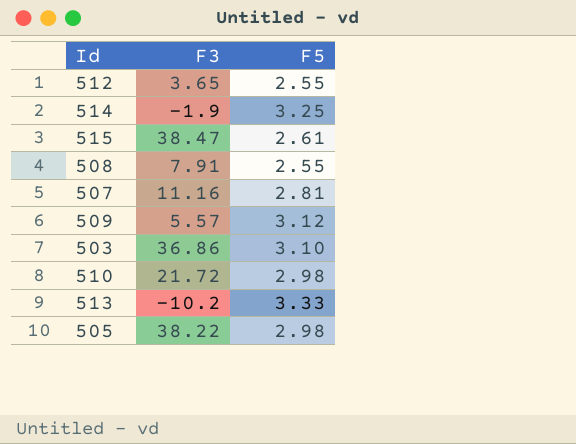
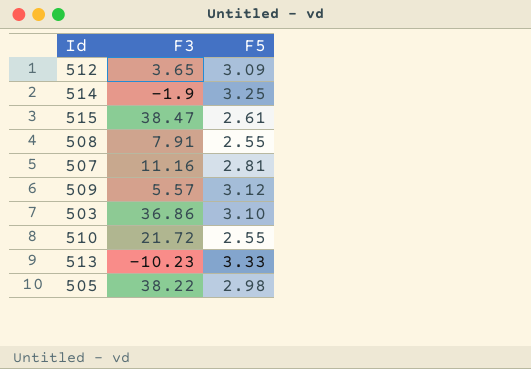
512 | F5: 2.55 -> 3.09
510 | F5: 2.98 -> 2.55
513 | F3: -10.2 -> -10.23

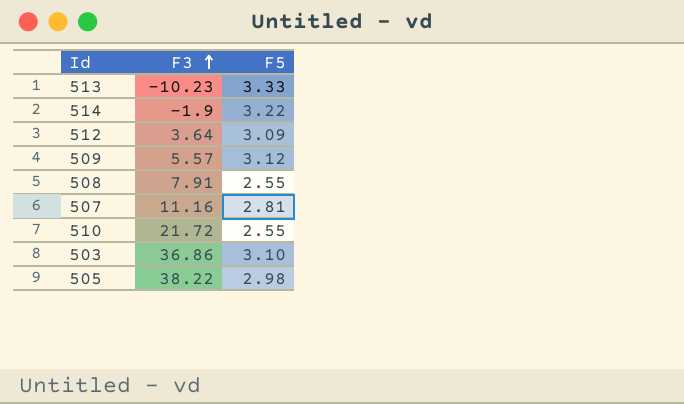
row order: none -> F3 ascending
row 515: 38.47 | 2.61 -> none
514 | F5: 3.25 -> 3.22
512 | F3: 3.65 -> 3.64

